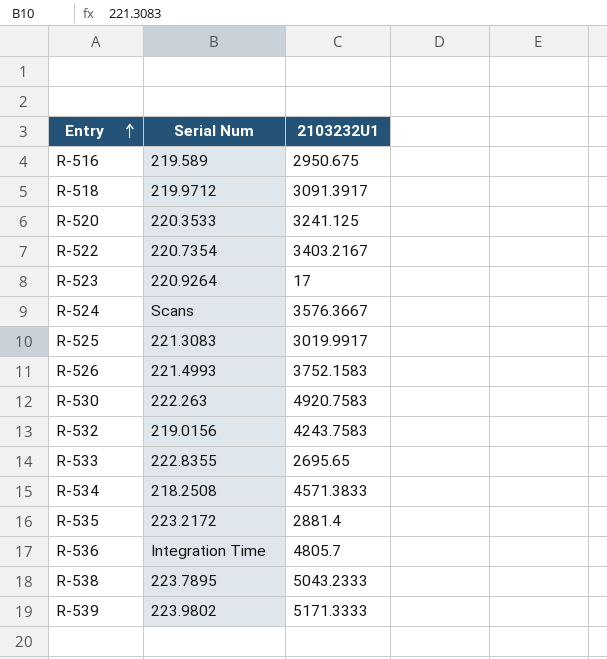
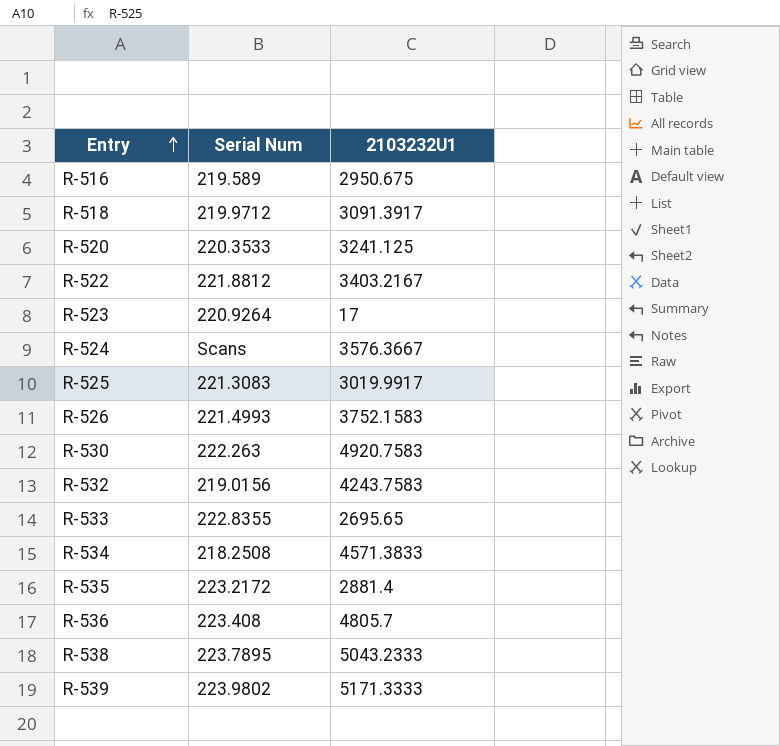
R-522 | Serial Num: 220.7354 -> 221.8812
R-536 | Serial Num: Integration Time -> 223.408

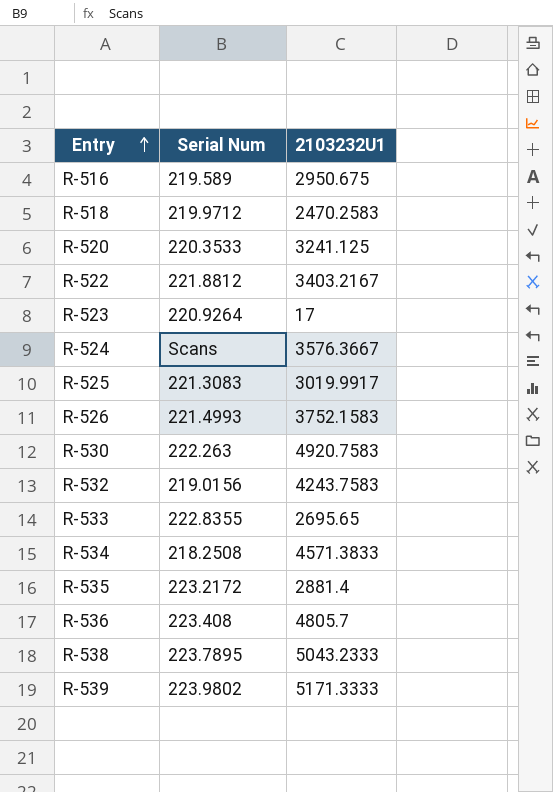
R-518 | 2103232U1: 3091.3917 -> 2470.2583

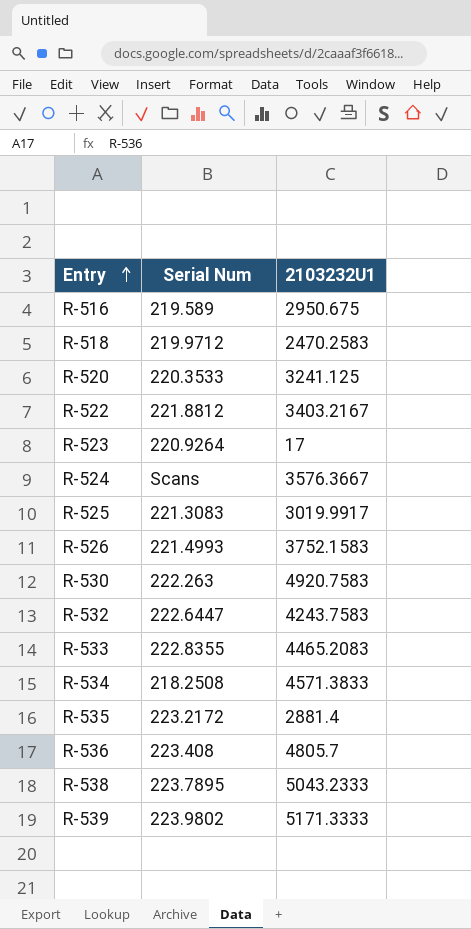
R-532 | Serial Num: 219.0156 -> 222.6447
R-533 | 2103232U1: 2695.65 -> 4465.2083

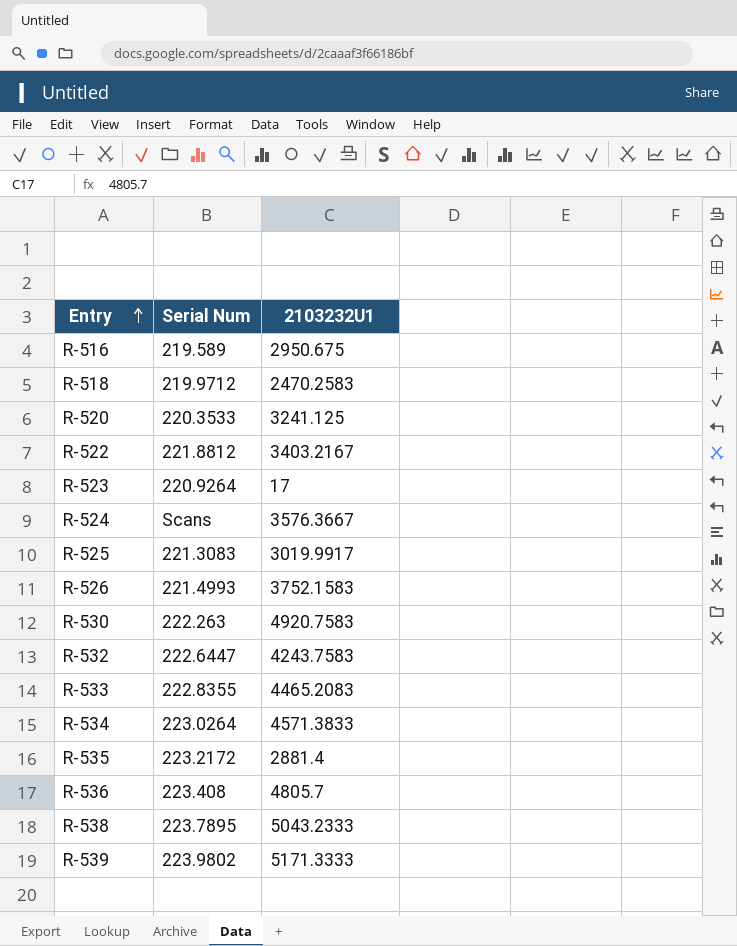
R-534 | Serial Num: 218.2508 -> 223.0264

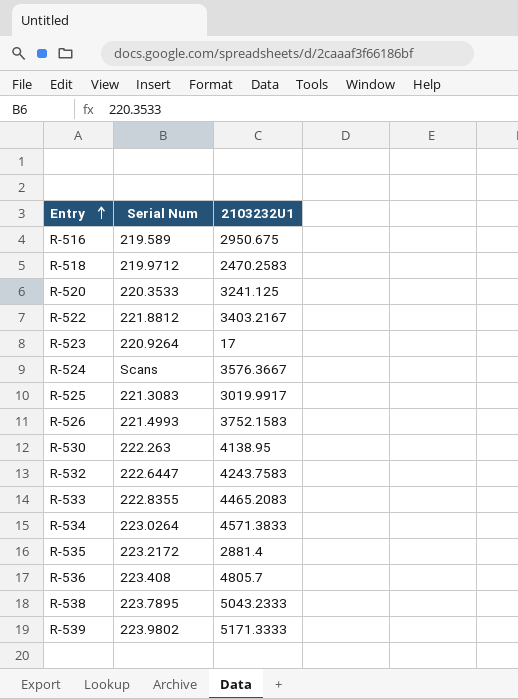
R-530 | 2103232U1: 4920.7583 -> 4138.95

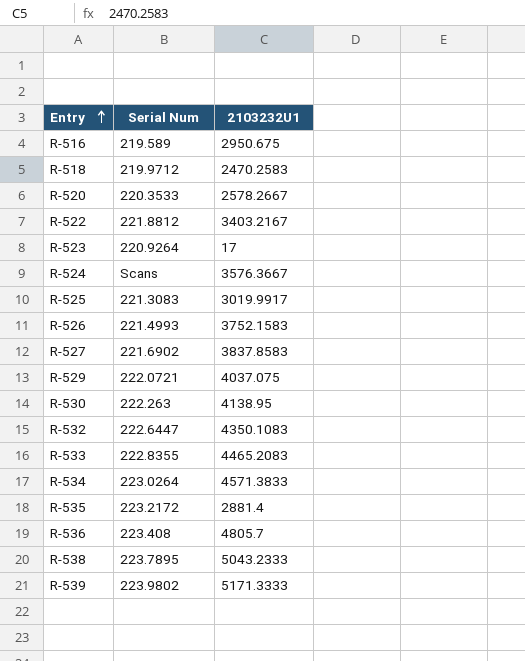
R-520 | 2103232U1: 3241.125 -> 2578.2667
row R-527: none -> 221.6902 | 3837.8583
row R-529: none -> 222.0721 | 4037.075
R-532 | 2103232U1: 4243.7583 -> 4350.1083

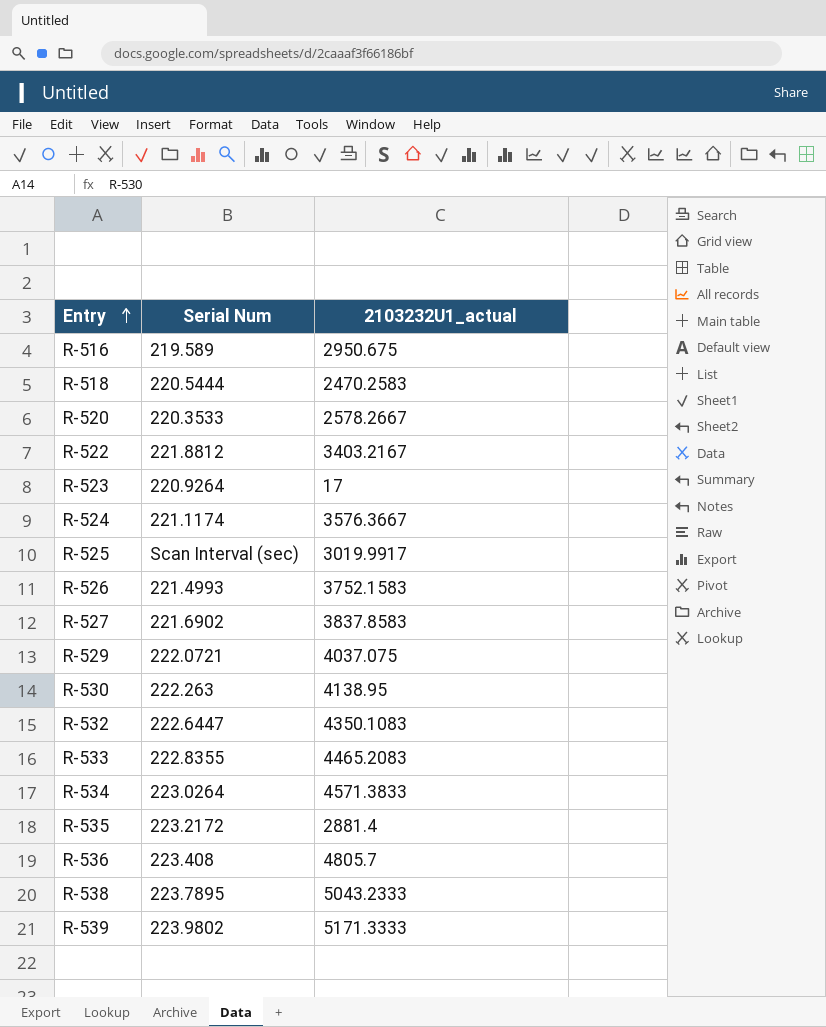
column name: 2103232U1 -> 2103232U1_actual
R-518 | Serial Num: 219.9712 -> 220.5444
R-524 | Serial Num: Scans -> 221.1174
R-525 | Serial Num: 221.3083 -> Scan Interval (sec)

